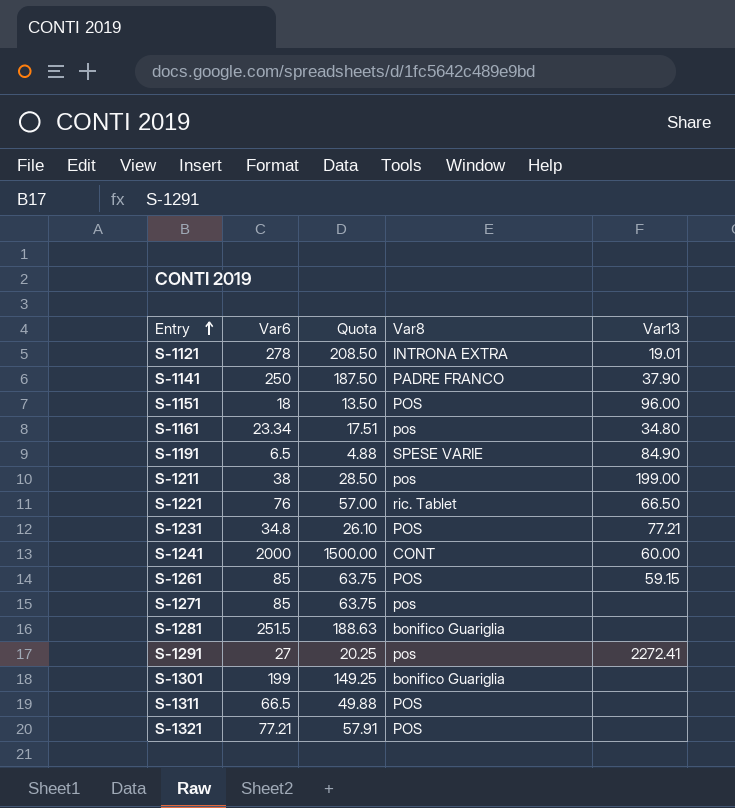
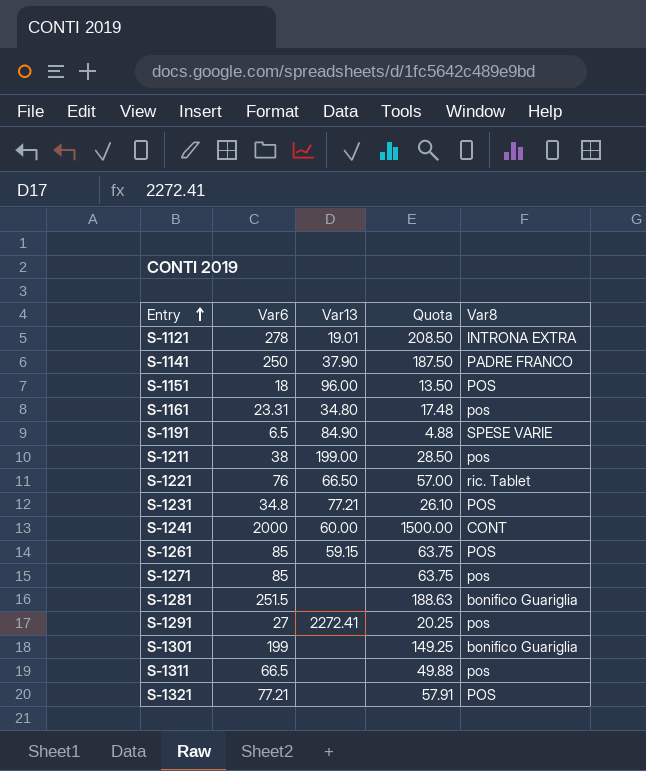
column Var13 | position: 5 -> 3
S-1161 | Var6: 23.34 -> 23.31
S-1161 | Quota: 17.51 -> 17.48
S-1311 | Var8: POS -> pos

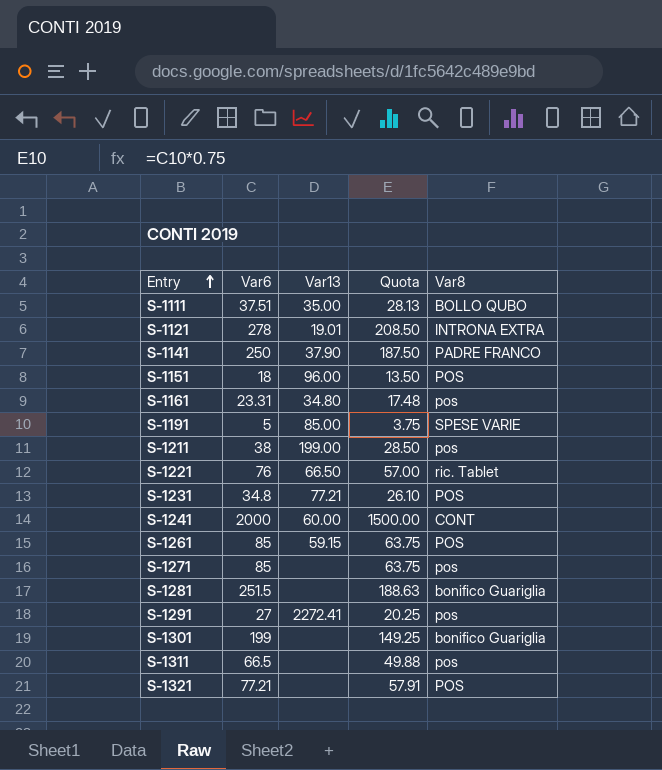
row S-1111: none -> 37.51 | 35.00 | 28.13 | BOLLO QUBO
S-1191 | Var6: 6.5 -> 5
S-1191 | Var13: 84.90 -> 85.00
S-1191 | Quota: 4.88 -> 3.75

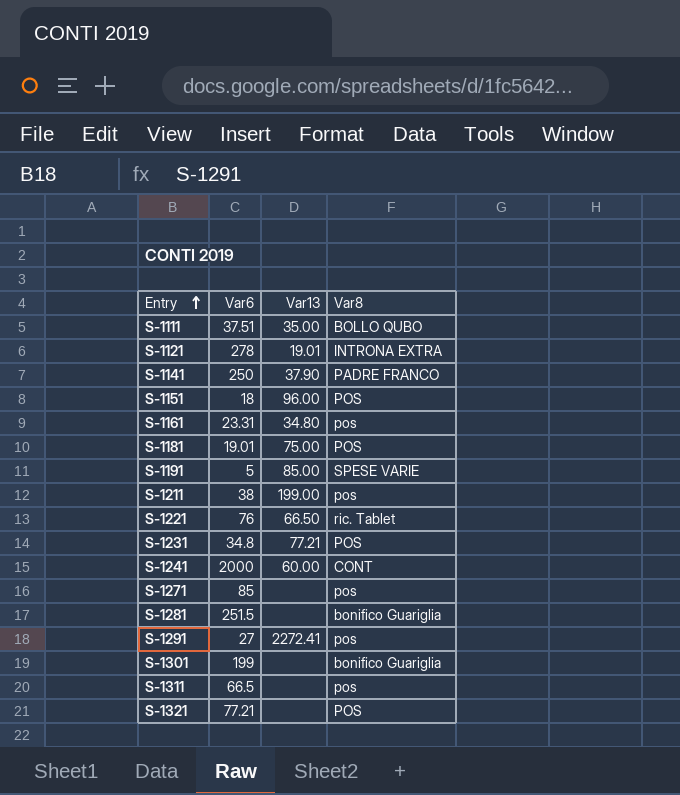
column Quota | formula: [Var6] * 0.75 -> none
row S-1261: 85 | 59.15 | 63.75 | POS -> none
row S-1181: none -> 19.01 | 75.00 | POS

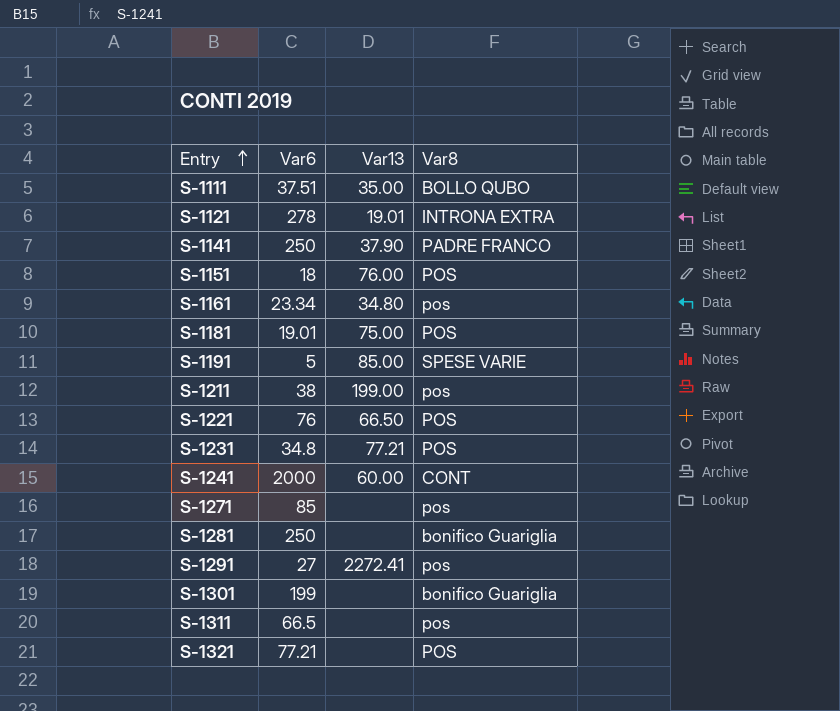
S-1151 | Var13: 96.00 -> 76.00
S-1161 | Var6: 23.31 -> 23.34
S-1221 | Var8: ric. Tablet -> POS
S-1281 | Var6: 251.5 -> 250

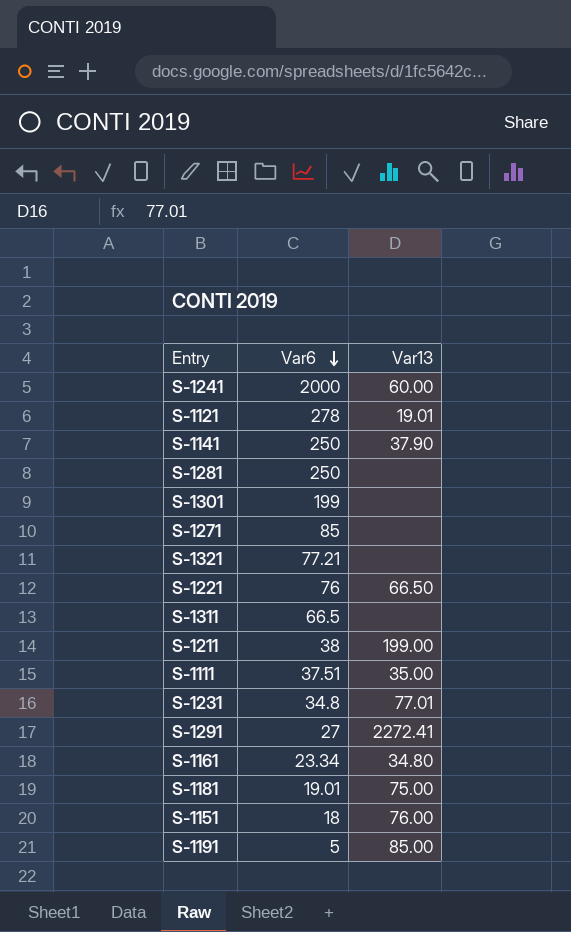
row order: Entry ascending -> Var6 descending
column Var8 | position: 4 -> none
S-1231 | Var13: 77.21 -> 77.01

